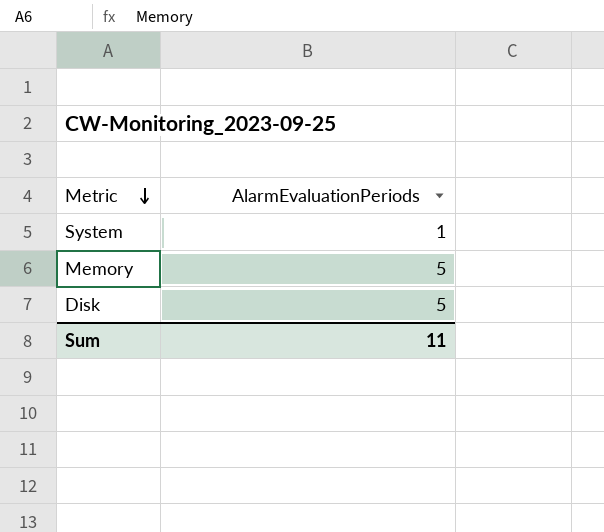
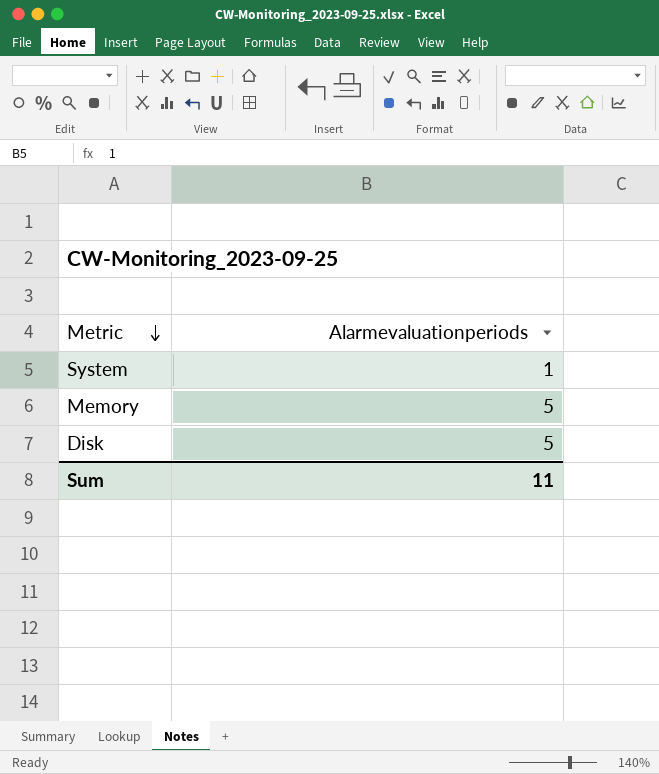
column name: AlarmEvaluationPeriods -> Alarmevaluationperiods

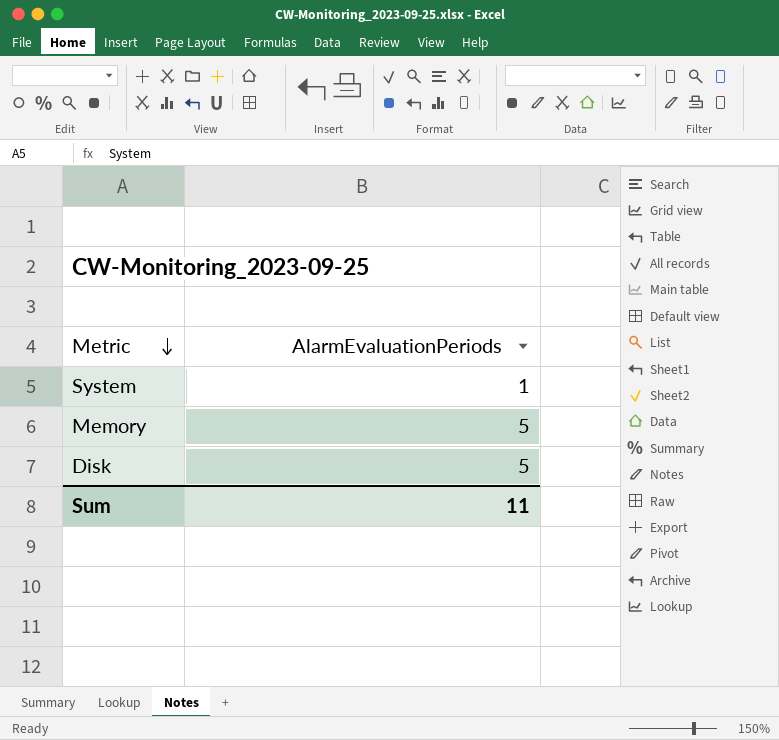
column name: Alarmevaluationperiods -> AlarmEvaluationPeriods

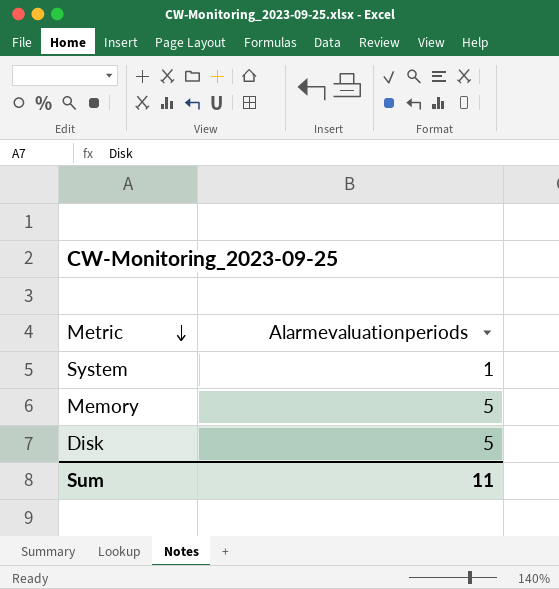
column name: AlarmEvaluationPeriods -> Alarmevaluationperiods

